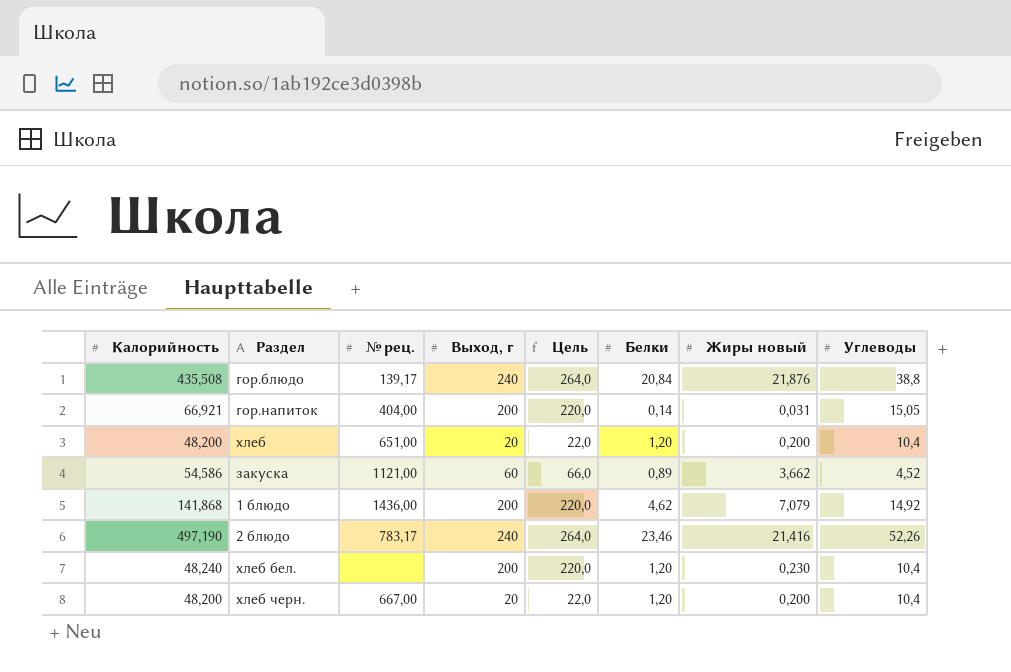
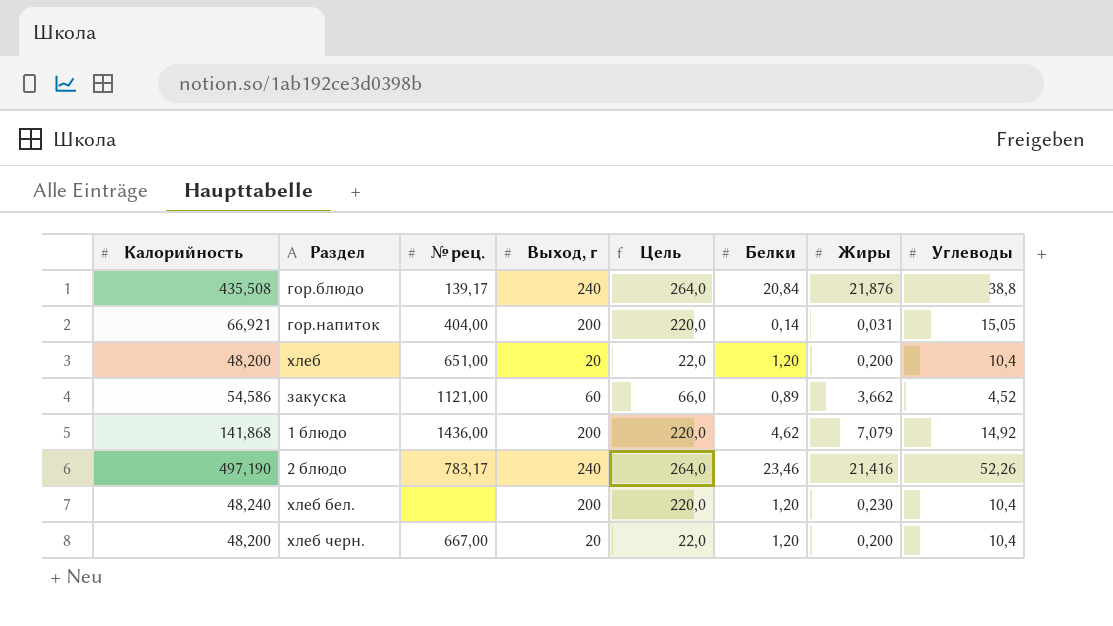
column name: Жиры новый -> Жиры

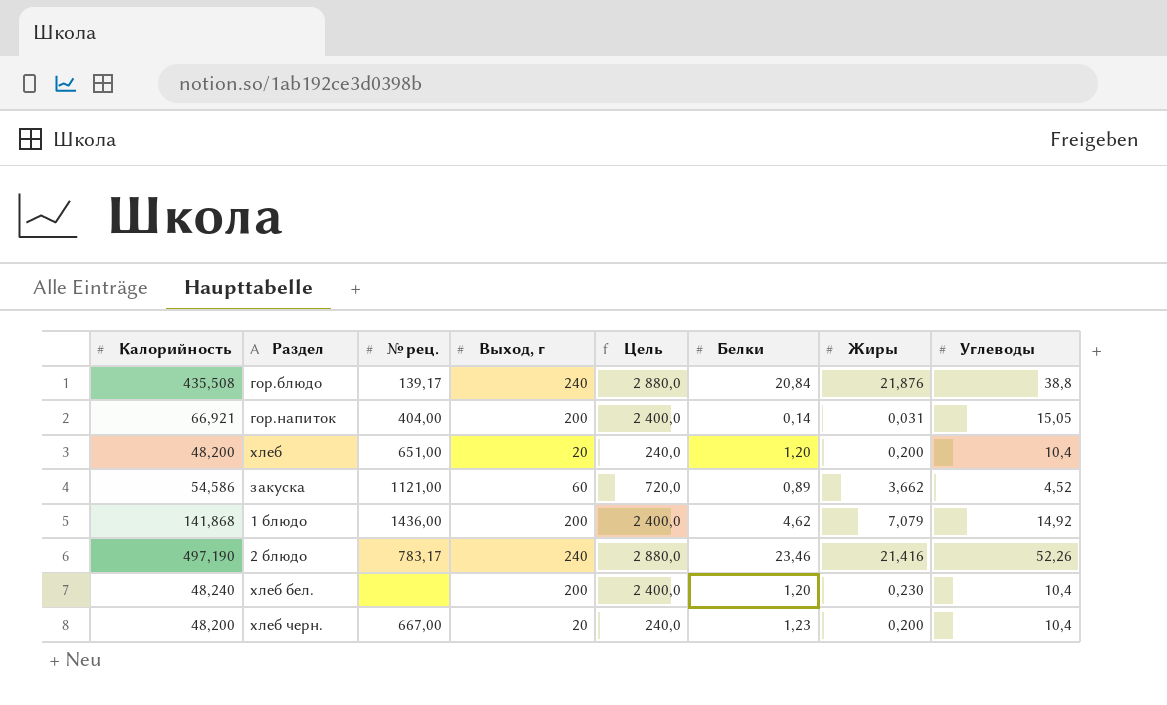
column Цель | formula: [Выход, г] * 1,1 -> [Выход, г] * 12
хлеб черн. | Белки: 1,20 -> 1,23

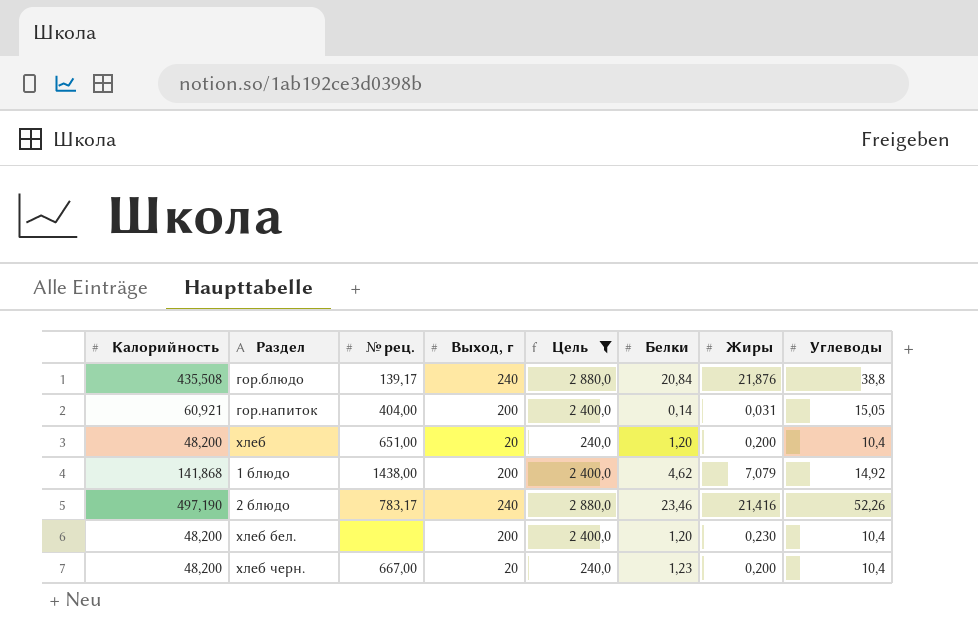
filter: none -> Цель != 720,0
гор.напиток | Калорийность: 66,921 -> 60,921
1 блюдо | № рец.: 1436,00 -> 1438,00
хлеб бел. | Калорийность: 48,240 -> 48,200

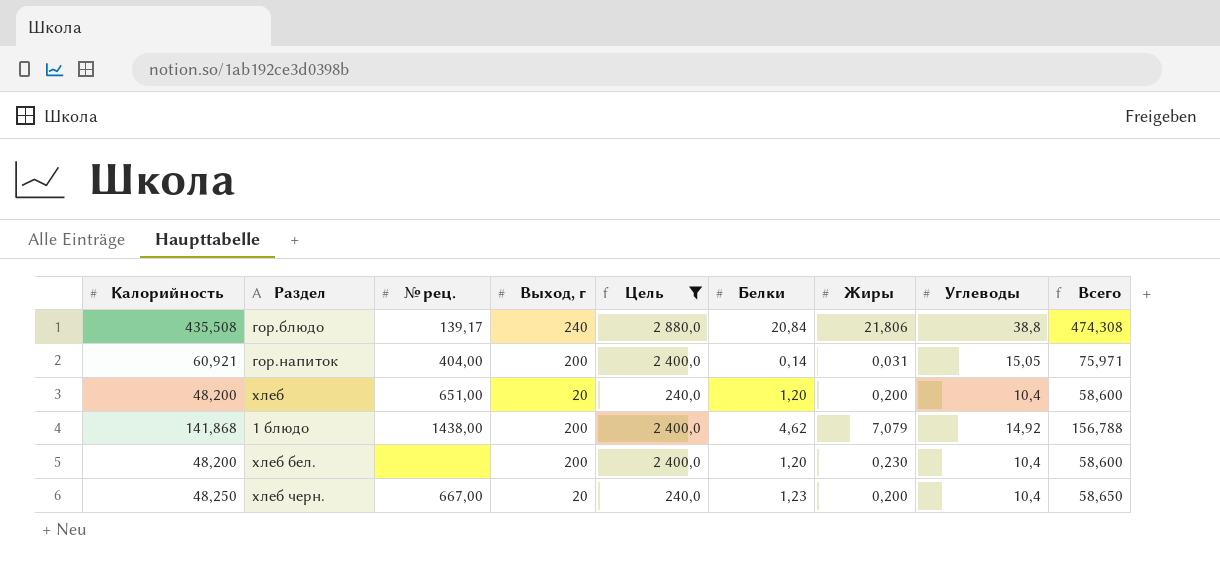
column Всего | formula: none -> [Калорийность] + [Углеводы]
row 2 блюдо: 497,190 | 783,17 | 240 | 2 880,0 | 23,46 | 21,416 | 52,26 -> none
гор.блюдо | Жиры: 21,876 -> 21,806
хлеб черн. | Калорийность: 48,200 -> 48,250

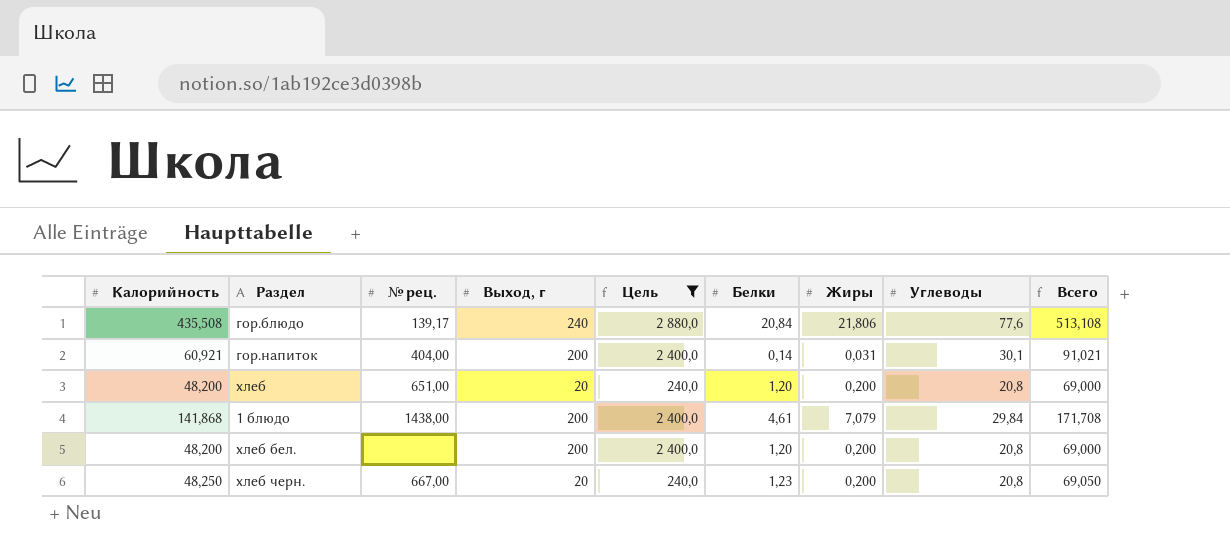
гор.блюдо | Углеводы: 38,8 -> 77,6
гор.блюдо | Всего: 474,308 -> 513,108
гор.напиток | Углеводы: 15,05 -> 30,1
гор.напиток | Всего: 75,971 -> 91,021
хлеб | Углеводы: 10,4 -> 20,8
хлеб | Всего: 58,600 -> 69,000
1 блюдо | Белки: 4,62 -> 4,61
1 блюдо | Углеводы: 14,92 -> 29,84
1 блюдо | Всего: 156,788 -> 171,708
хлеб бел. | Жиры: 0,230 -> 0,200
хлеб бел. | Углеводы: 10,4 -> 20,8
хлеб бел. | Всего: 58,600 -> 69,000
хлеб черн. | Углеводы: 10,4 -> 20,8
хлеб черн. | Всего: 58,650 -> 69,050

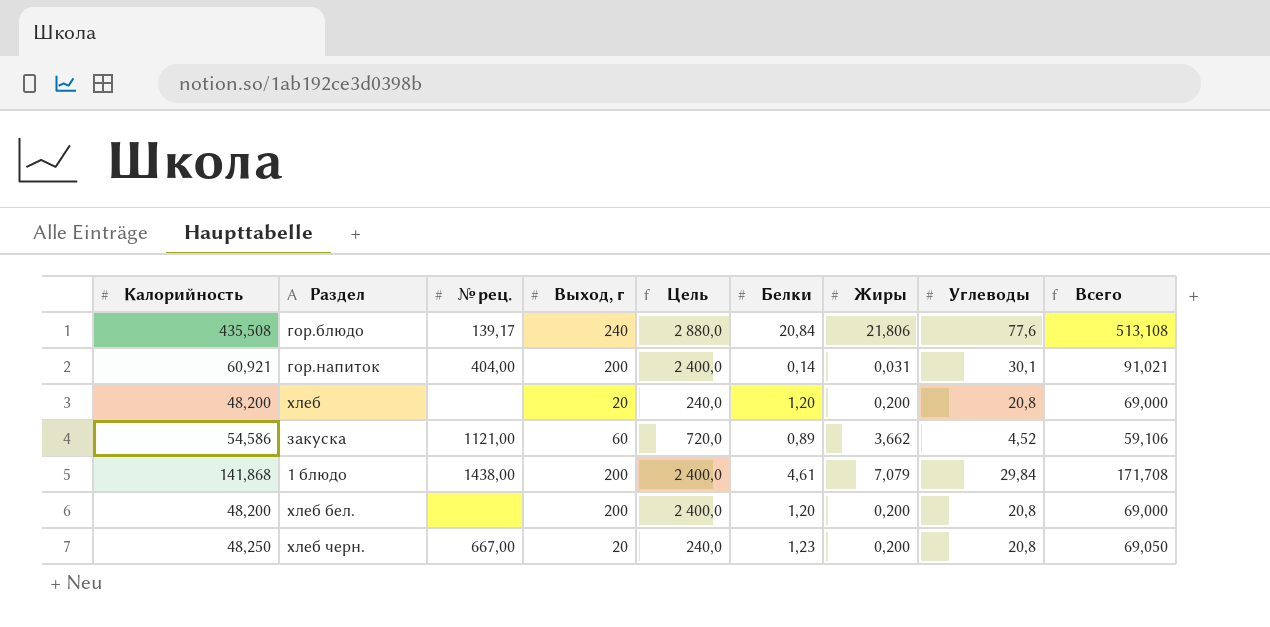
filter: Цель != 720,0 -> none
хлеб | № рец.: 651,00 -> none

